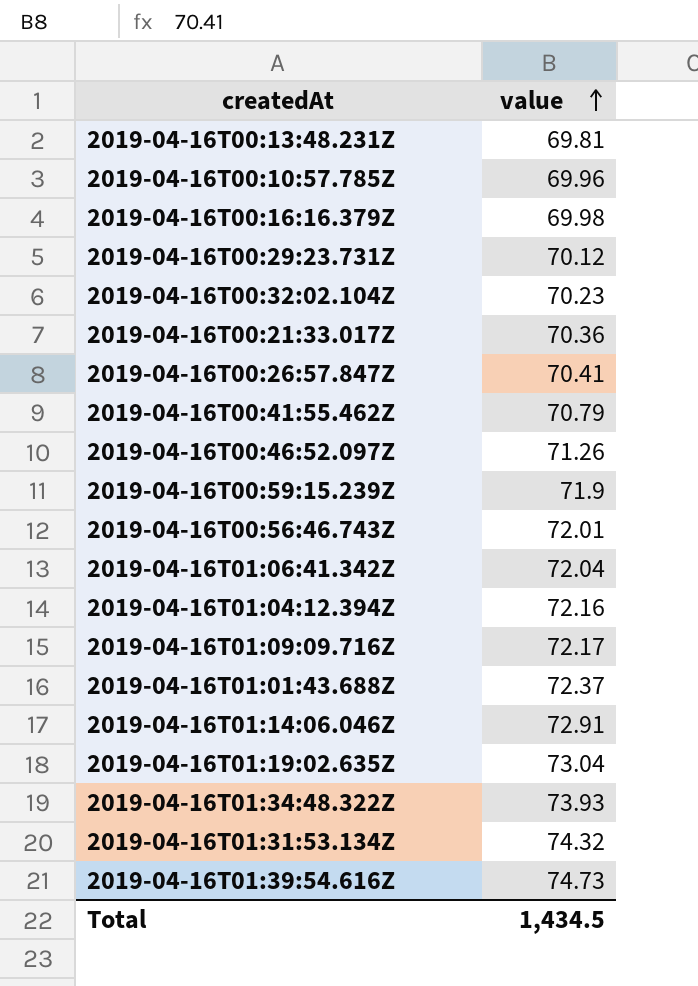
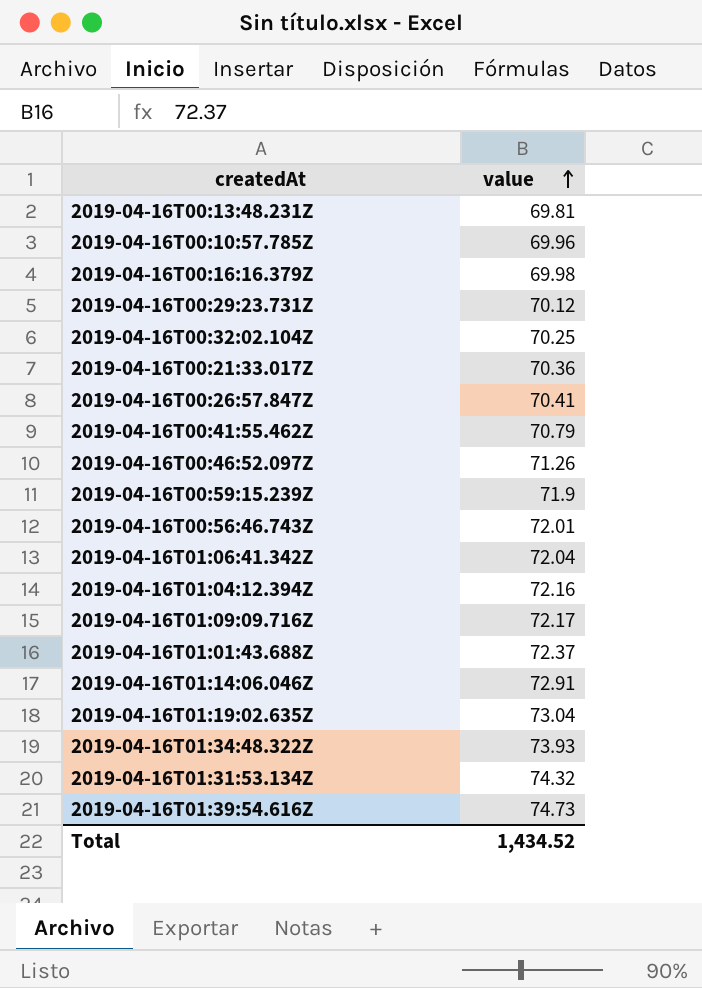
2019-04-16T00:32:02.104Z | value: 70.23 -> 70.25
Total | value: 1,434.5 -> 1,434.52

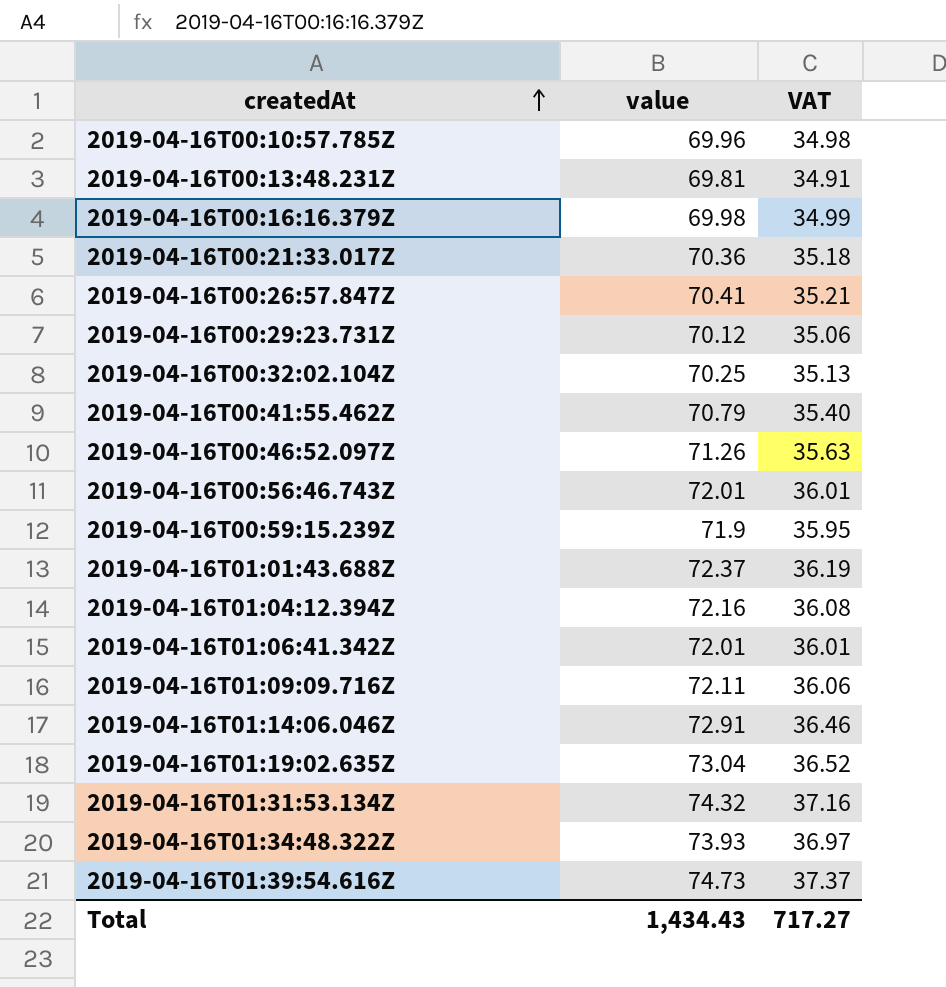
row order: value ascending -> createdAt ascending
column VAT | formula: none -> [value] * 0.5
2019-04-16T01:06:41.342Z | value: 72.04 -> 72.01
2019-04-16T01:09:09.716Z | value: 72.17 -> 72.11
Total | value: 1,434.52 -> 1,434.43

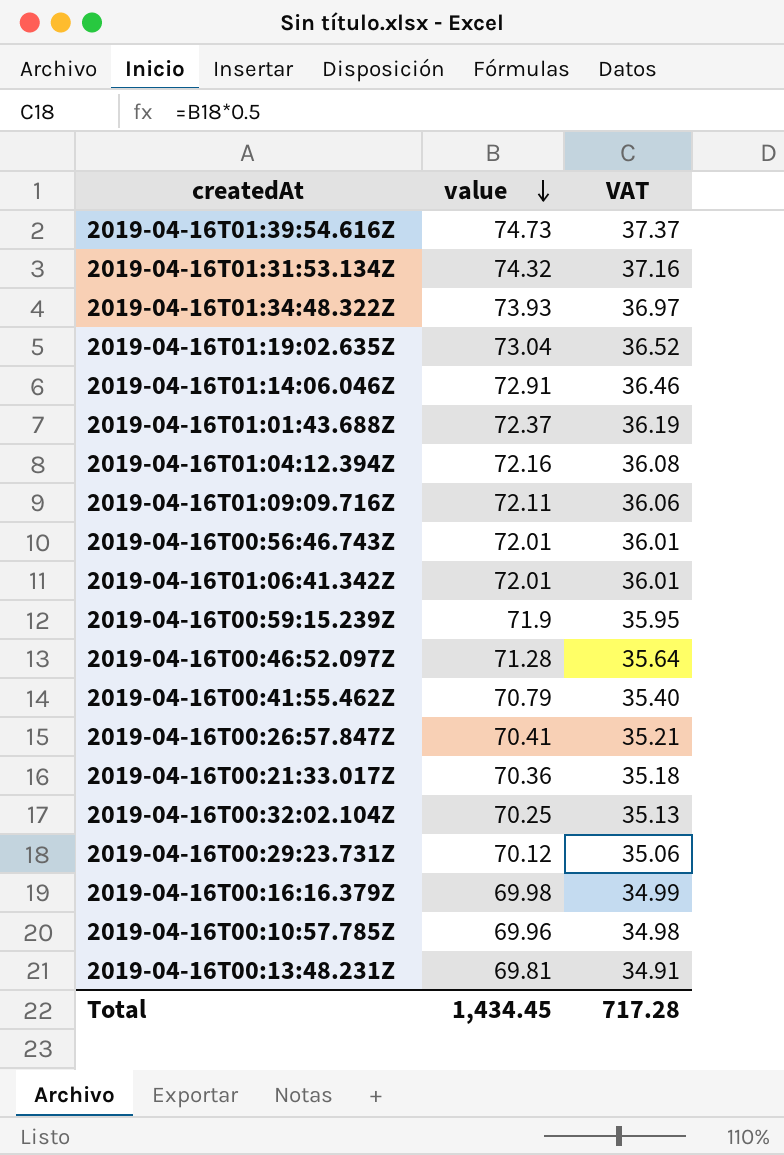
row order: createdAt ascending -> value descending
2019-04-16T00:46:52.097Z | value: 71.26 -> 71.28
2019-04-16T00:46:52.097Z | VAT: 35.63 -> 35.64
Total | value: 1,434.43 -> 1,434.45
Total | VAT: 717.27 -> 717.28

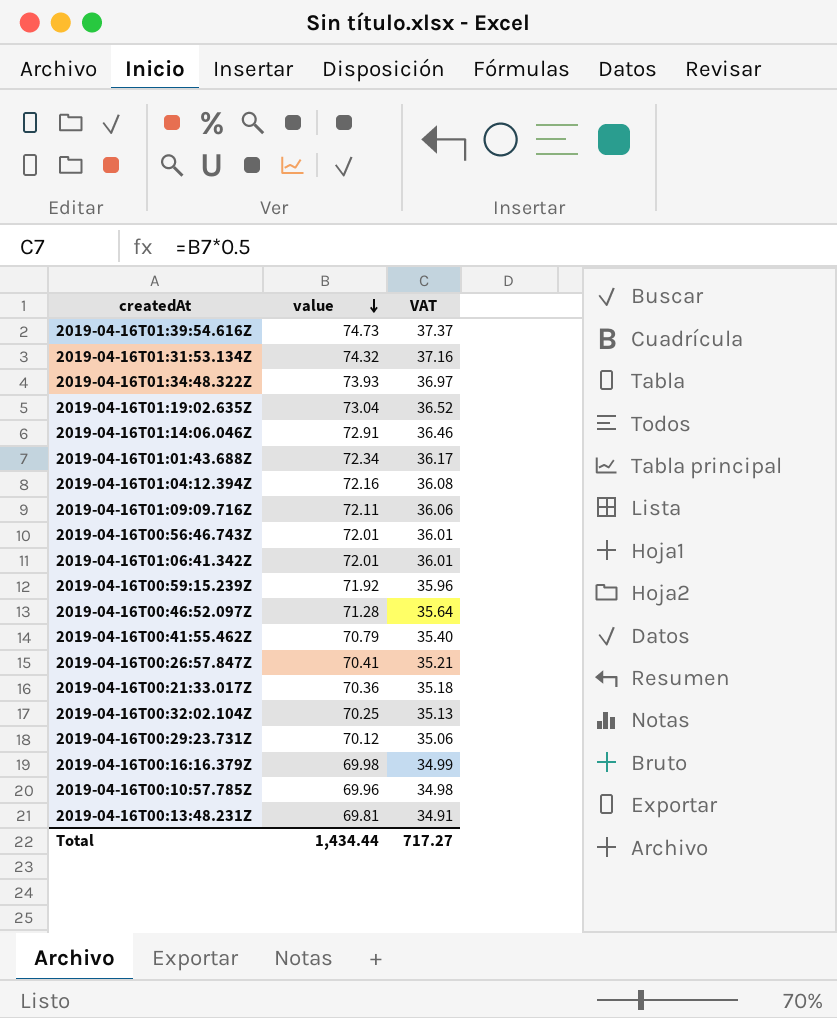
2019-04-16T01:01:43.688Z | value: 72.37 -> 72.34
2019-04-16T01:01:43.688Z | VAT: 36.19 -> 36.17
2019-04-16T00:59:15.239Z | value: 71.9 -> 71.92
2019-04-16T00:59:15.239Z | VAT: 35.95 -> 35.96
Total | value: 1,434.45 -> 1,434.44
Total | VAT: 717.28 -> 717.27

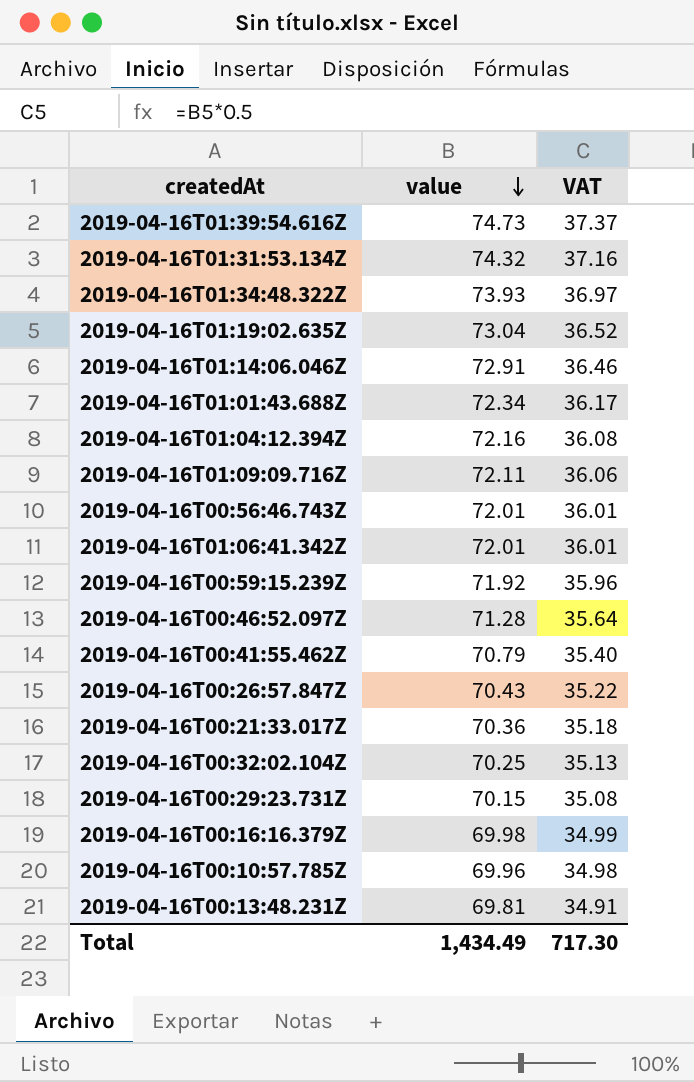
2019-04-16T00:26:57.847Z | value: 70.41 -> 70.43
2019-04-16T00:26:57.847Z | VAT: 35.21 -> 35.22
2019-04-16T00:29:23.731Z | value: 70.12 -> 70.15
2019-04-16T00:29:23.731Z | VAT: 35.06 -> 35.08
Total | value: 1,434.44 -> 1,434.49
Total | VAT: 717.27 -> 717.30

